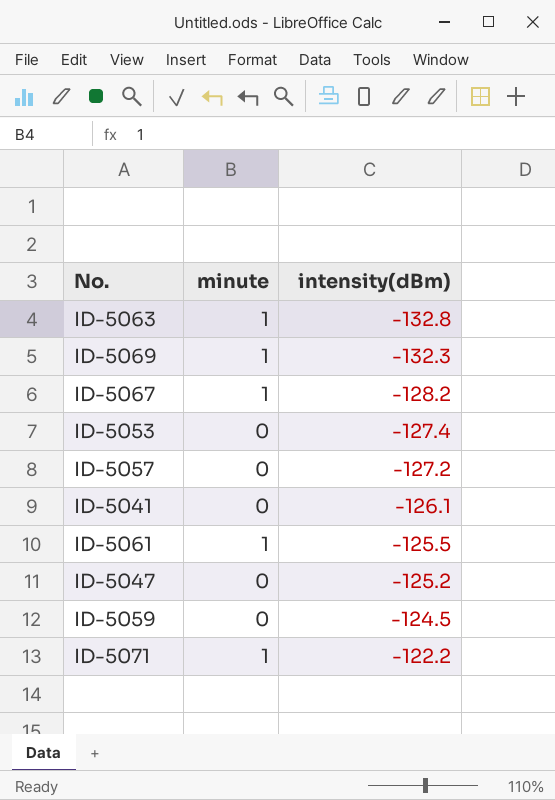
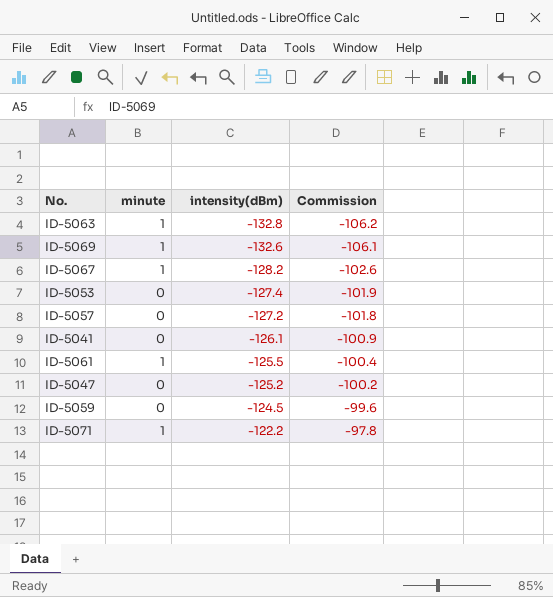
column Commission | formula: none -> [intensity(dBm)] * 0.8
ID-5069 | intensity(dBm): -132.3 -> -132.6

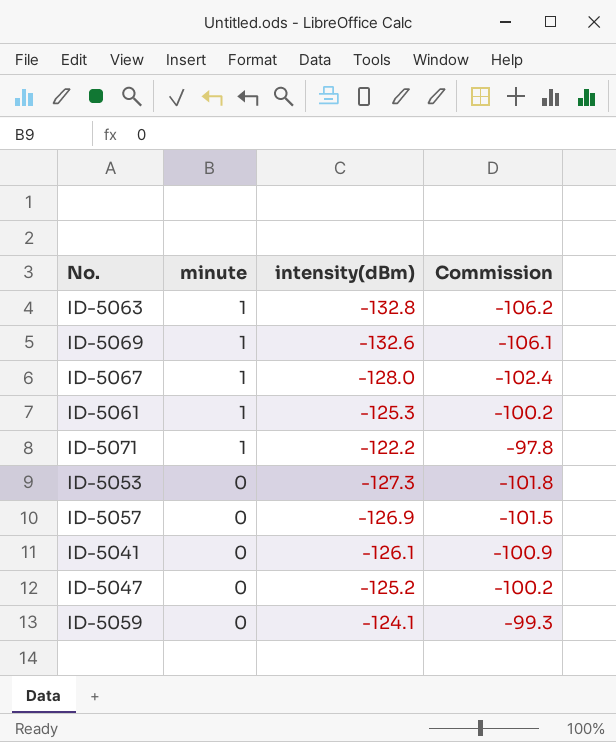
row order: intensity(dBm) ascending -> minute descending
ID-5067 | intensity(dBm): -128.2 -> -128.0
ID-5067 | Commission: -102.6 -> -102.4
ID-5061 | intensity(dBm): -125.5 -> -125.3
ID-5061 | Commission: -100.4 -> -100.2
ID-5053 | intensity(dBm): -127.4 -> -127.3
ID-5053 | Commission: -101.9 -> -101.8
ID-5057 | intensity(dBm): -127.2 -> -126.9
ID-5057 | Commission: -101.8 -> -101.5
ID-5059 | intensity(dBm): -124.5 -> -124.1
ID-5059 | Commission: -99.6 -> -99.3

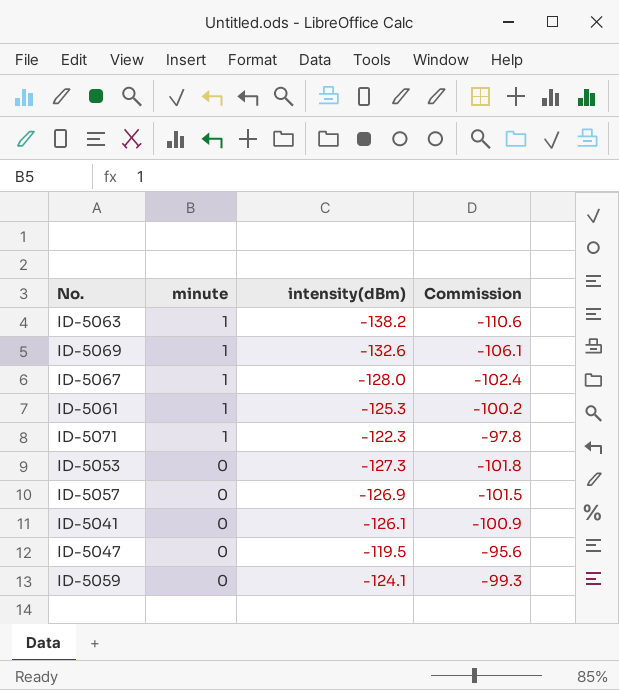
ID-5063 | intensity(dBm): -132.8 -> -138.2
ID-5063 | Commission: -106.2 -> -110.6
ID-5071 | intensity(dBm): -122.2 -> -122.3
ID-5047 | intensity(dBm): -125.2 -> -119.5
ID-5047 | Commission: -100.2 -> -95.6

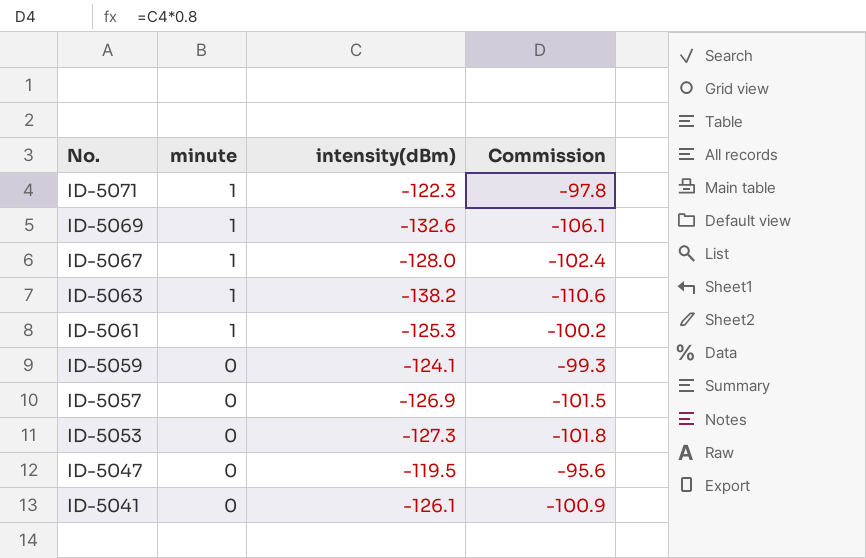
row order: minute descending -> No. descending

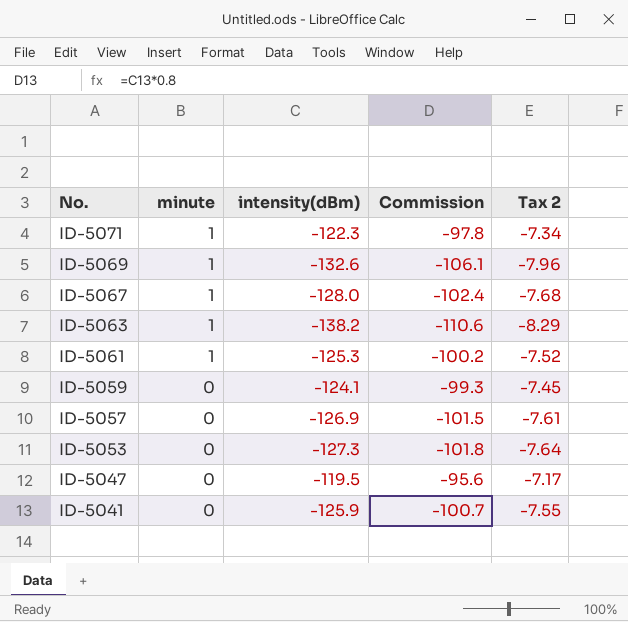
column Tax 2 | formula: none -> [intensity(dBm)] * 0.06
ID-5041 | intensity(dBm): -126.1 -> -125.9
ID-5041 | Commission: -100.9 -> -100.7

